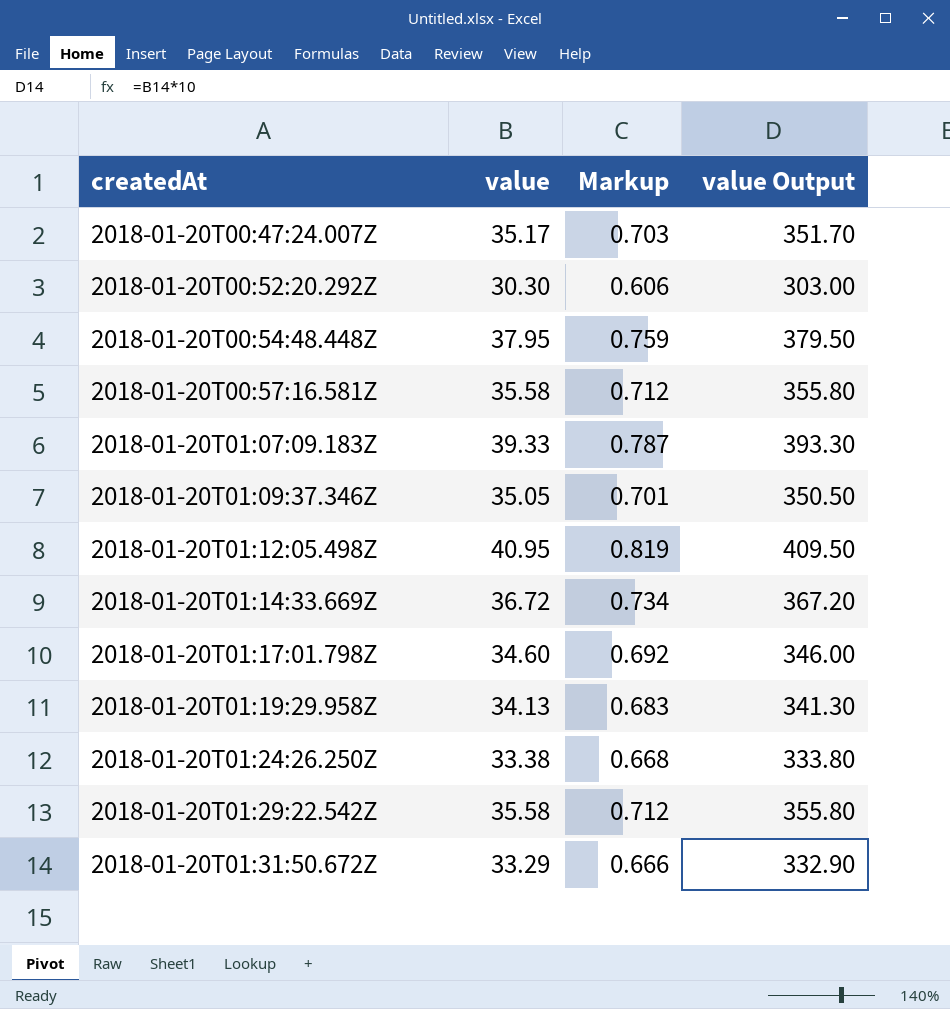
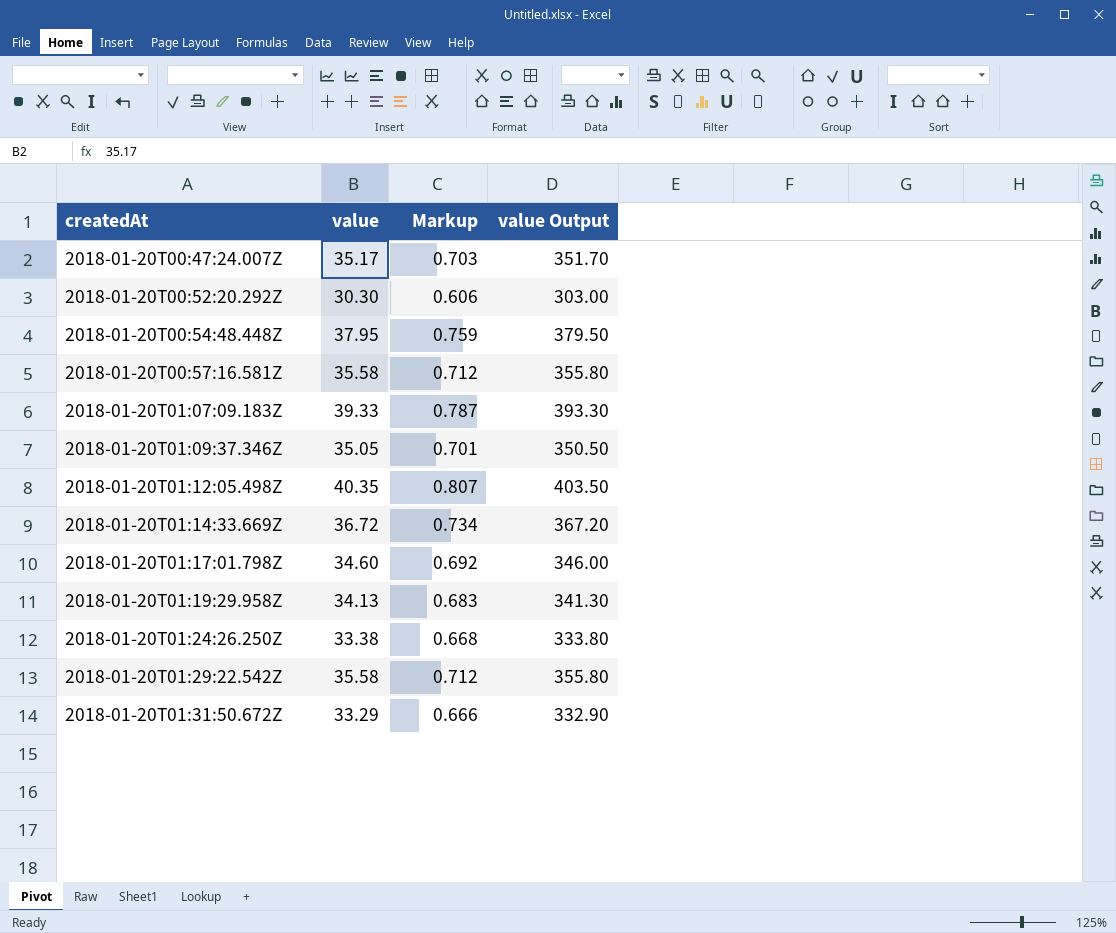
2018-01-20T01:12:05.498Z | value: 40.95 -> 40.35
2018-01-20T01:12:05.498Z | Markup: 0.819 -> 0.807
2018-01-20T01:12:05.498Z | value Output: 409.50 -> 403.50

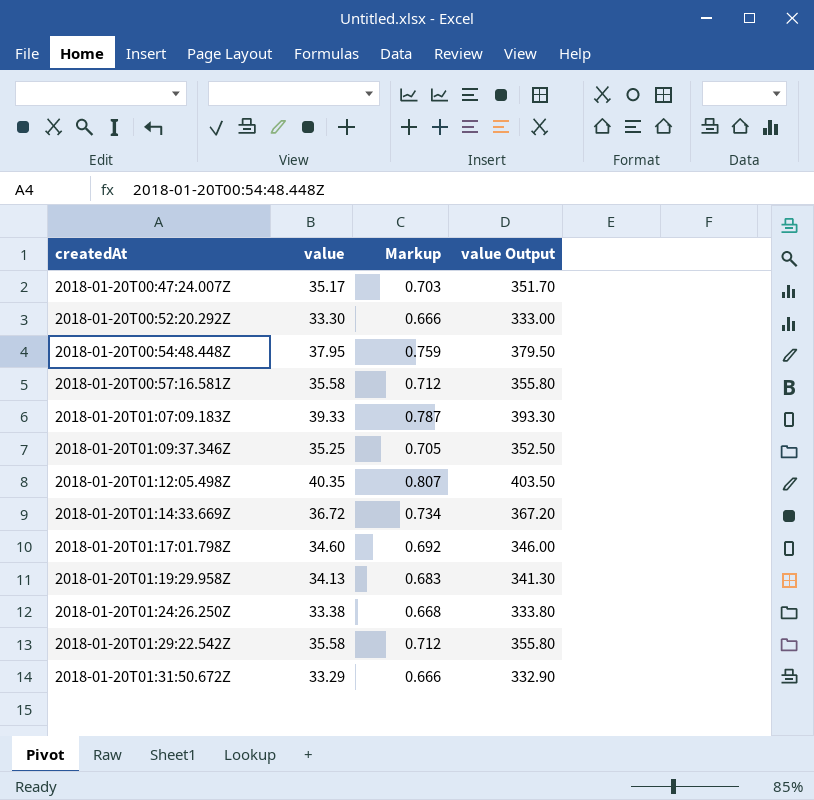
2018-01-20T00:52:20.292Z | value: 30.30 -> 33.30
2018-01-20T00:52:20.292Z | Markup: 0.606 -> 0.666
2018-01-20T00:52:20.292Z | value Output: 303.00 -> 333.00
2018-01-20T01:09:37.346Z | value: 35.05 -> 35.25
2018-01-20T01:09:37.346Z | Markup: 0.701 -> 0.705
2018-01-20T01:09:37.346Z | value Output: 350.50 -> 352.50

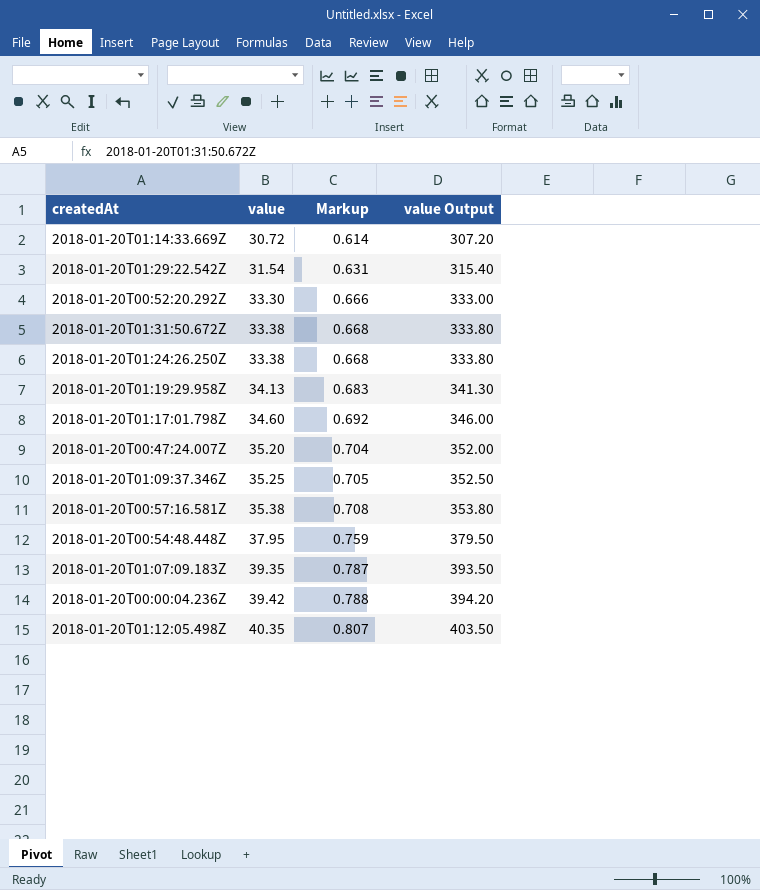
row order: createdAt ascending -> value ascending
2018-01-20T01:14:33.669Z | value: 36.72 -> 30.72
2018-01-20T01:14:33.669Z | Markup: 0.734 -> 0.614
2018-01-20T01:14:33.669Z | value Output: 367.20 -> 307.20
2018-01-20T01:29:22.542Z | value: 35.58 -> 31.54
2018-01-20T01:29:22.542Z | Markup: 0.712 -> 0.631
2018-01-20T01:29:22.542Z | value Output: 355.80 -> 315.40
2018-01-20T01:31:50.672Z | value: 33.29 -> 33.38
2018-01-20T01:31:50.672Z | Markup: 0.666 -> 0.668
2018-01-20T01:31:50.672Z | value Output: 332.90 -> 333.80
2018-01-20T00:47:24.007Z | value: 35.17 -> 35.20
2018-01-20T00:47:24.007Z | Markup: 0.703 -> 0.704
2018-01-20T00:47:24.007Z | value Output: 351.70 -> 352.00
2018-01-20T00:57:16.581Z | value: 35.58 -> 35.38
2018-01-20T00:57:16.581Z | Markup: 0.712 -> 0.708
2018-01-20T00:57:16.581Z | value Output: 355.80 -> 353.80
2018-01-20T01:07:09.183Z | value: 39.33 -> 39.35
2018-01-20T01:07:09.183Z | value Output: 393.30 -> 393.50
row 2018-01-20T00:00:04.236Z: none -> 39.42 | 0.788 | 394.20

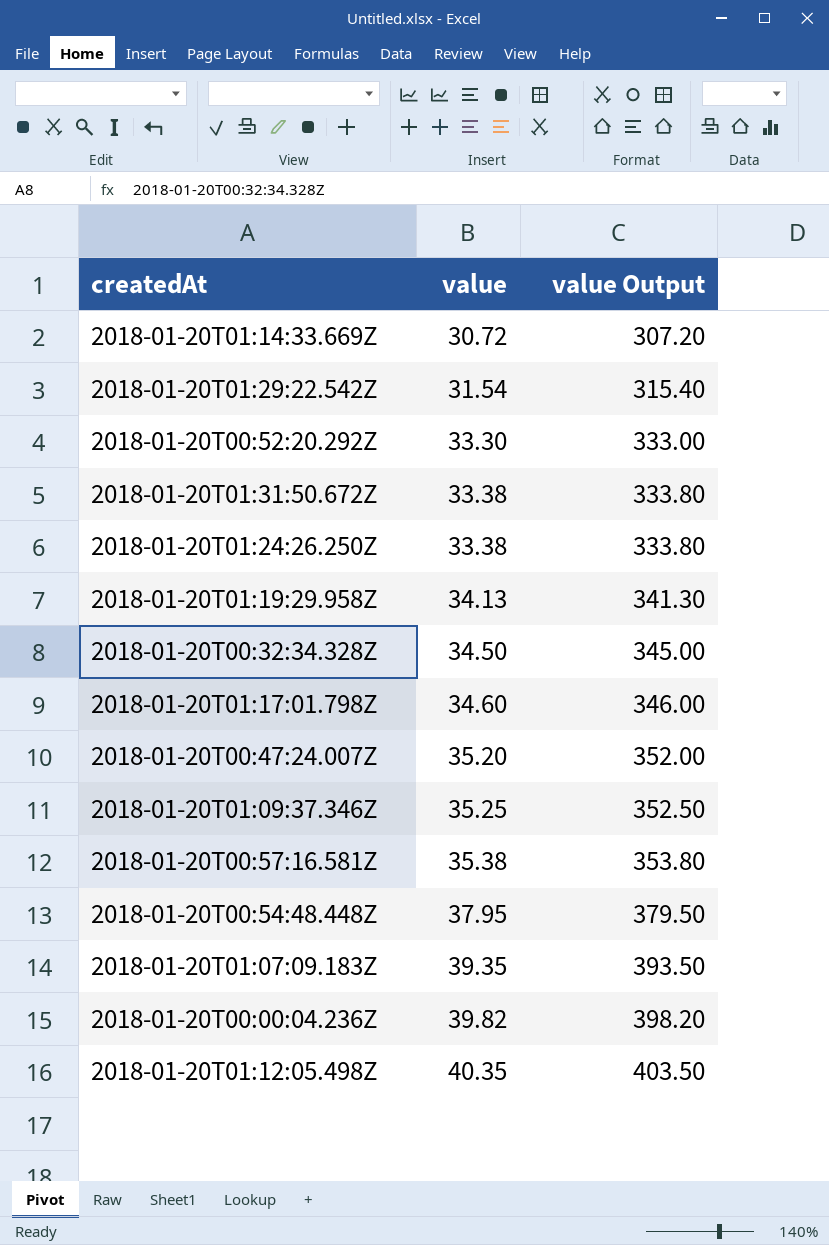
column Markup | formula: [value] * 0.02 -> none
row 2018-01-20T00:32:34.328Z: none -> 34.50 | 345.00
2018-01-20T00:00:04.236Z | value: 39.42 -> 39.82
2018-01-20T00:00:04.236Z | value Output: 394.20 -> 398.20

